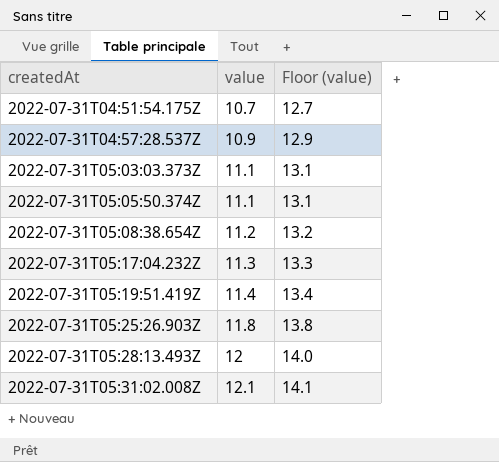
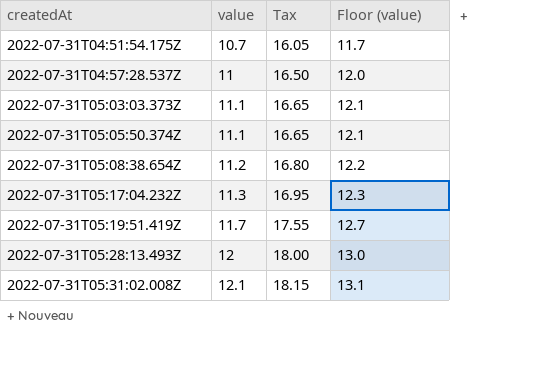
column Tax | formula: none -> [value] * 1.5
column Floor (value) | formula: [value] + 2 -> [value] + 1
row 2022-07-31T05:25:26.903Z: 11.8 | 13.8 -> none
2022-07-31T04:57:28.537Z | value: 10.9 -> 11
2022-07-31T05:19:51.419Z | value: 11.4 -> 11.7

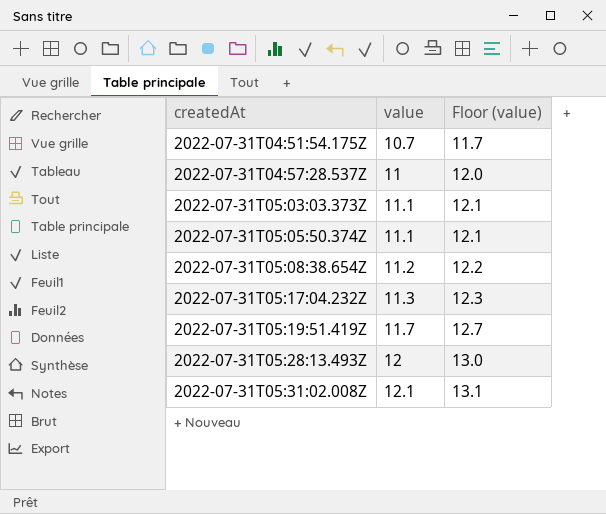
column Tax | formula: [value] * 1.5 -> none

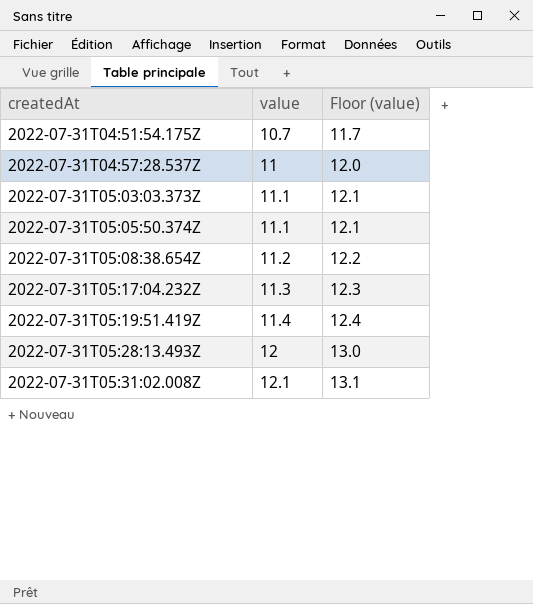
2022-07-31T05:19:51.419Z | value: 11.7 -> 11.4
2022-07-31T05:19:51.419Z | Floor (value): 12.7 -> 12.4

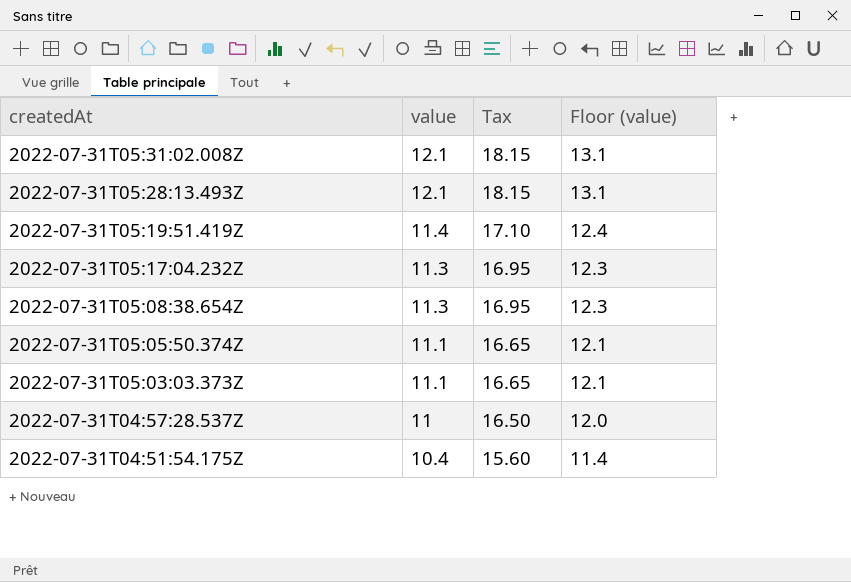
row order: createdAt ascending -> createdAt descending
column Tax | formula: none -> [value] * 1.5
2022-07-31T05:28:13.493Z | value: 12 -> 12.1
2022-07-31T05:28:13.493Z | Floor (value): 13.0 -> 13.1
2022-07-31T05:08:38.654Z | value: 11.2 -> 11.3
2022-07-31T05:08:38.654Z | Floor (value): 12.2 -> 12.3
2022-07-31T04:51:54.175Z | value: 10.7 -> 10.4
2022-07-31T04:51:54.175Z | Floor (value): 11.7 -> 11.4

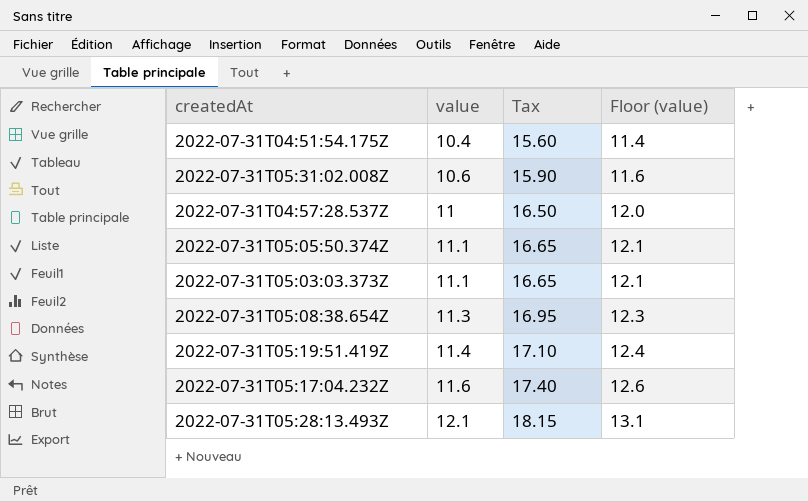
row order: createdAt descending -> value ascending
2022-07-31T05:31:02.008Z | value: 12.1 -> 10.6
2022-07-31T05:31:02.008Z | Tax: 18.15 -> 15.90
2022-07-31T05:31:02.008Z | Floor (value): 13.1 -> 11.6
2022-07-31T05:17:04.232Z | value: 11.3 -> 11.6
2022-07-31T05:17:04.232Z | Tax: 16.95 -> 17.40
2022-07-31T05:17:04.232Z | Floor (value): 12.3 -> 12.6

